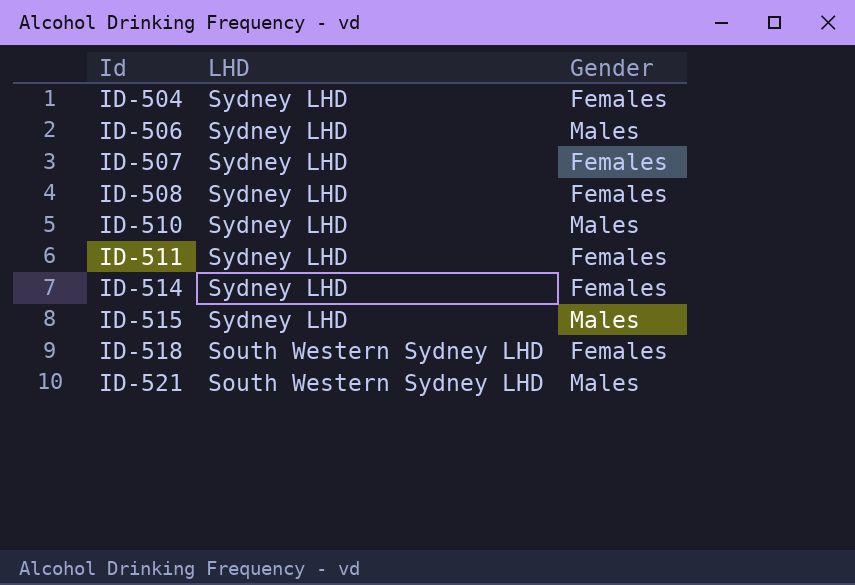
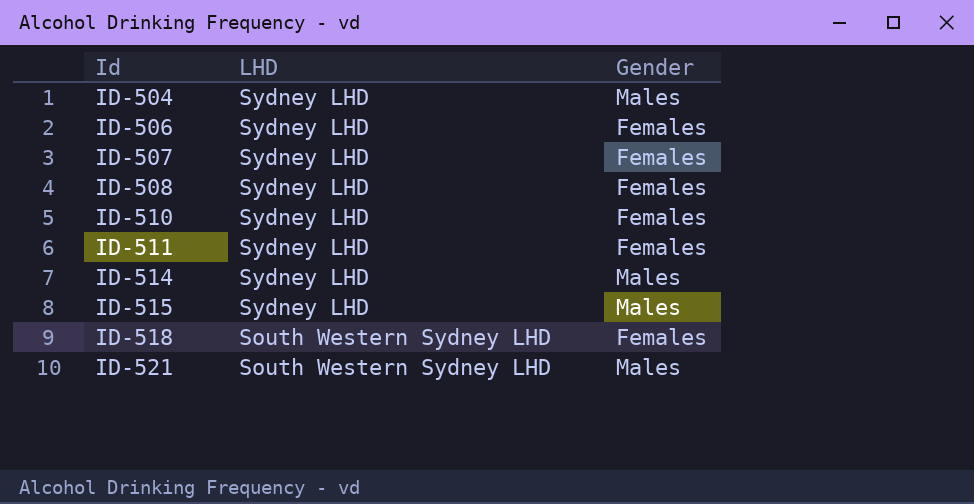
ID-504 | Gender: Females -> Males
ID-506 | Gender: Males -> Females
ID-510 | Gender: Males -> Females
ID-514 | Gender: Females -> Males

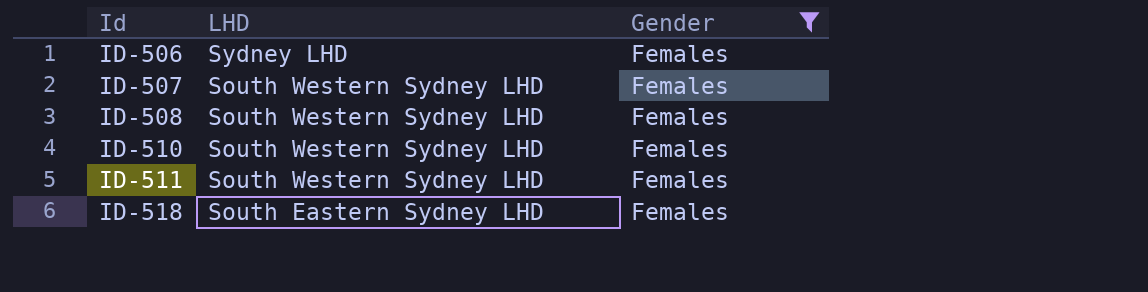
filter: none -> Gender = Females
ID-507 | LHD: Sydney LHD -> South Western Sydney LHD
ID-508 | LHD: Sydney LHD -> South Western Sydney LHD
ID-510 | LHD: Sydney LHD -> South Western Sydney LHD
ID-511 | LHD: Sydney LHD -> South Western Sydney LHD
ID-518 | LHD: South Western Sydney LHD -> South Eastern Sydney LHD

